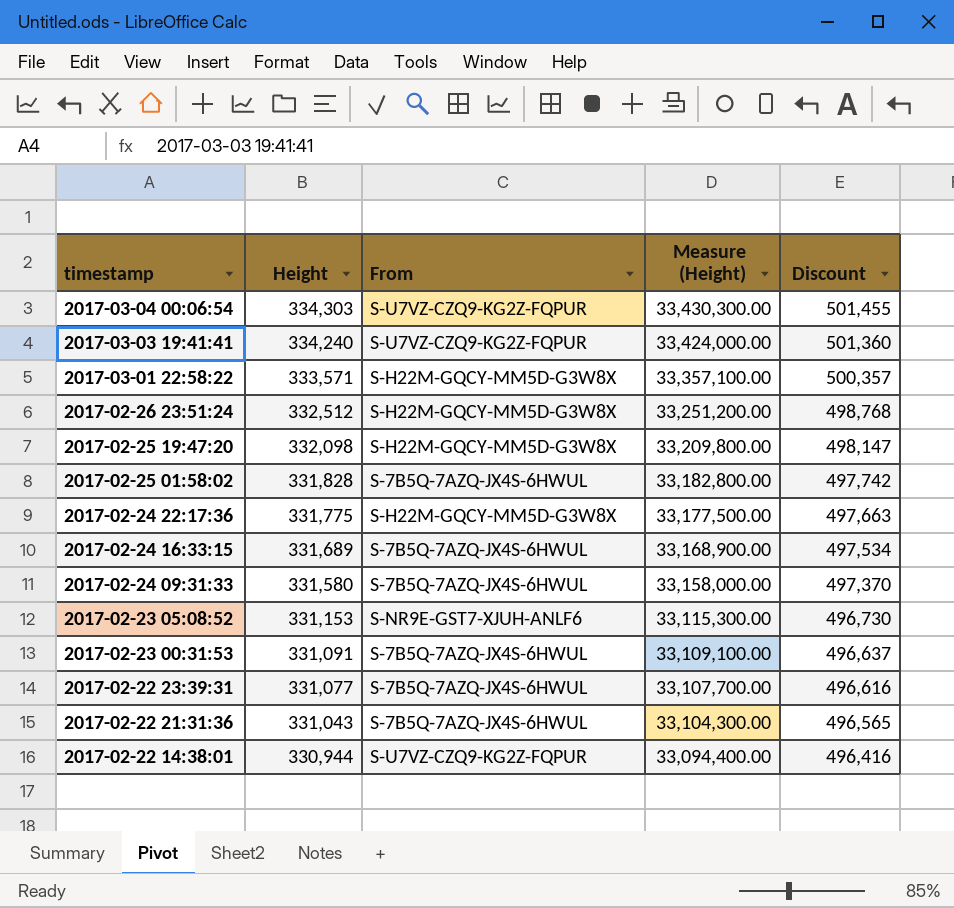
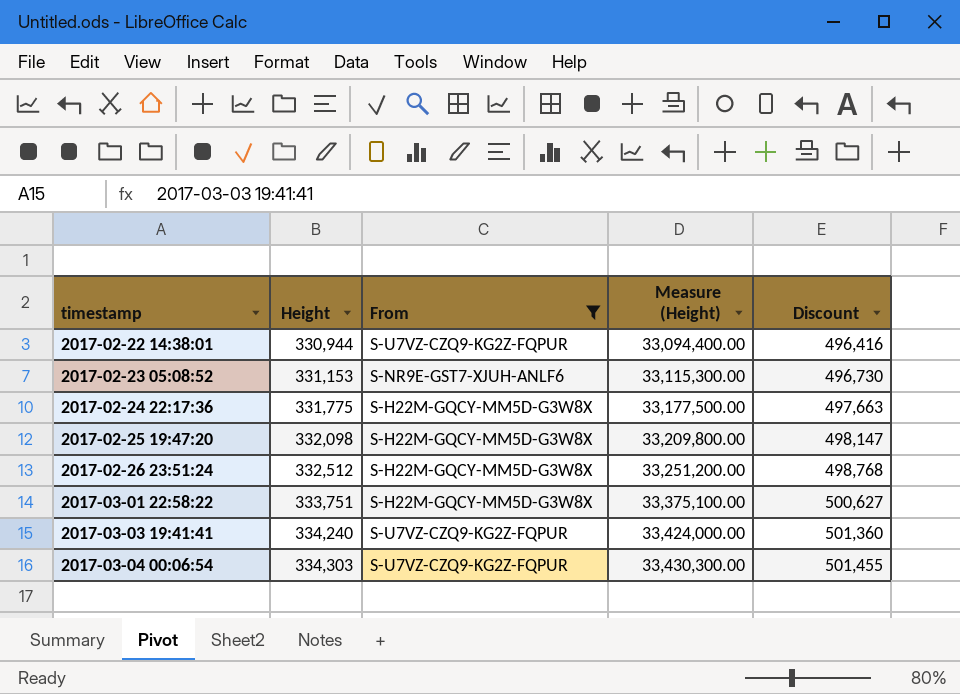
filter: none -> From != S-7B5Q-7AZQ-JX4S-6HWUL
row order: timestamp descending -> timestamp ascending
2017-03-01 22:58:22 | Height: 333,571 -> 333,751
2017-03-01 22:58:22 | Measure (Height): 33,357,100.00 -> 33,375,100.00
2017-03-01 22:58:22 | Discount: 500,357 -> 500,627

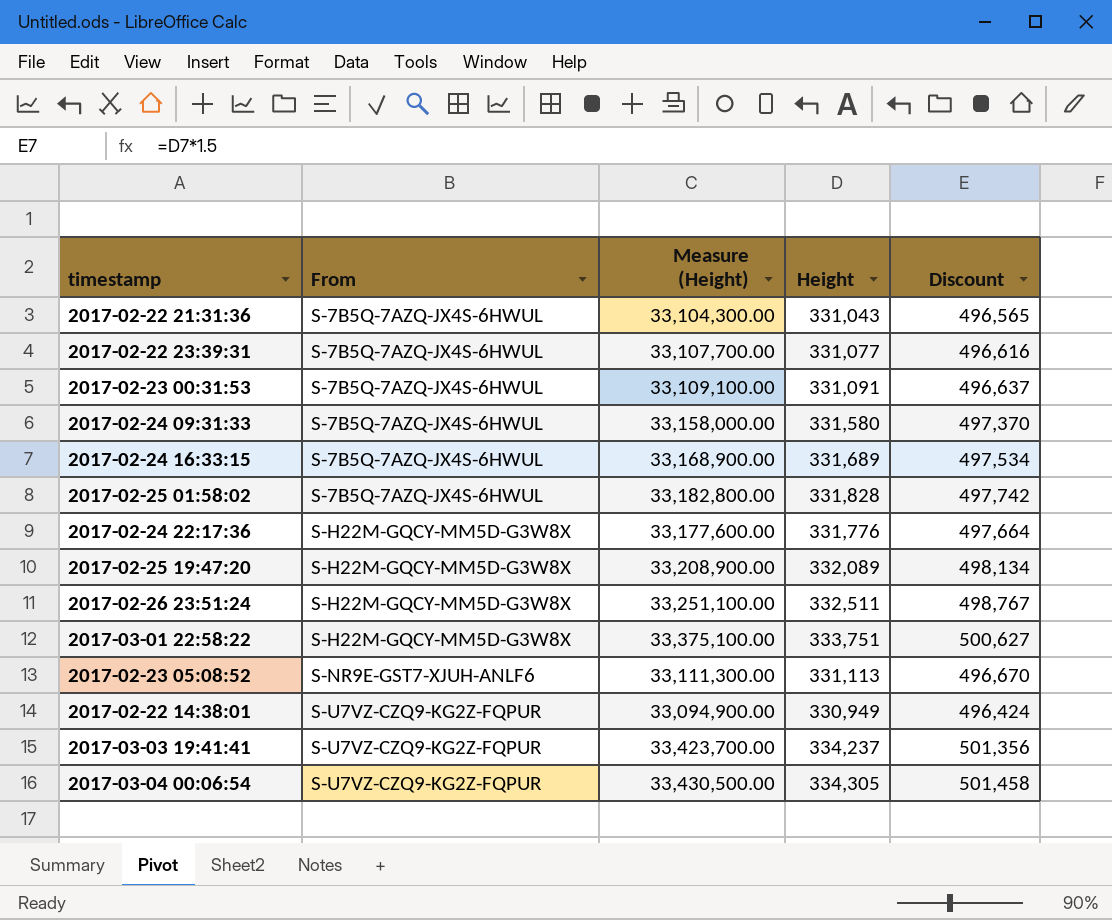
filter: From != S-7B5Q-7AZQ-JX4S-6HWUL -> none
row order: timestamp ascending -> From ascending
column Height | position: 2 -> 4
2017-02-24 22:17:36 | Measure (Height): 33,177,500.00 -> 33,177,600.00
2017-02-24 22:17:36 | Height: 331,775 -> 331,776
2017-02-24 22:17:36 | Discount: 497,663 -> 497,664
2017-02-25 19:47:20 | Measure (Height): 33,209,800.00 -> 33,208,900.00
2017-02-25 19:47:20 | Height: 332,098 -> 332,089
2017-02-25 19:47:20 | Discount: 498,147 -> 498,134
2017-02-26 23:51:24 | Measure (Height): 33,251,200.00 -> 33,251,100.00
2017-02-26 23:51:24 | Height: 332,512 -> 332,511
2017-02-26 23:51:24 | Discount: 498,768 -> 498,767
2017-02-23 05:08:52 | Measure (Height): 33,115,300.00 -> 33,111,300.00
2017-02-23 05:08:52 | Height: 331,153 -> 331,113
2017-02-23 05:08:52 | Discount: 496,730 -> 496,670
2017-02-22 14:38:01 | Measure (Height): 33,094,400.00 -> 33,094,900.00
2017-02-22 14:38:01 | Height: 330,944 -> 330,949
2017-02-22 14:38:01 | Discount: 496,416 -> 496,424
2017-03-03 19:41:41 | Measure (Height): 33,424,000.00 -> 33,423,700.00
2017-03-03 19:41:41 | Height: 334,240 -> 334,237
2017-03-03 19:41:41 | Discount: 501,360 -> 501,356
2017-03-04 00:06:54 | Measure (Height): 33,430,300.00 -> 33,430,500.00
2017-03-04 00:06:54 | Height: 334,303 -> 334,305
2017-03-04 00:06:54 | Discount: 501,455 -> 501,458

